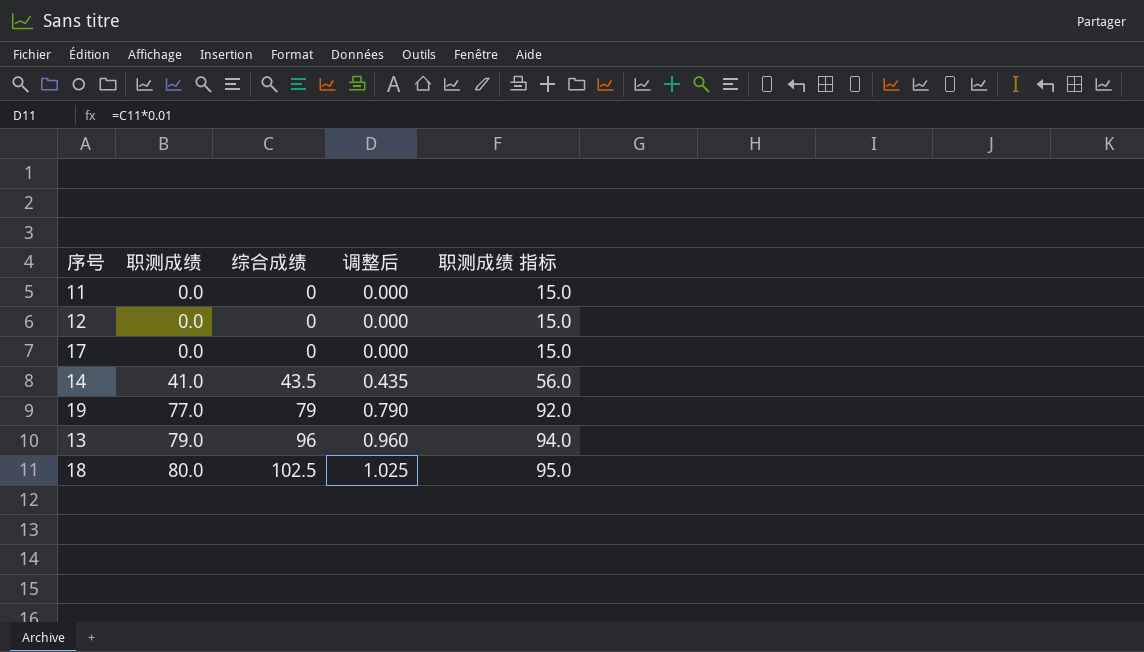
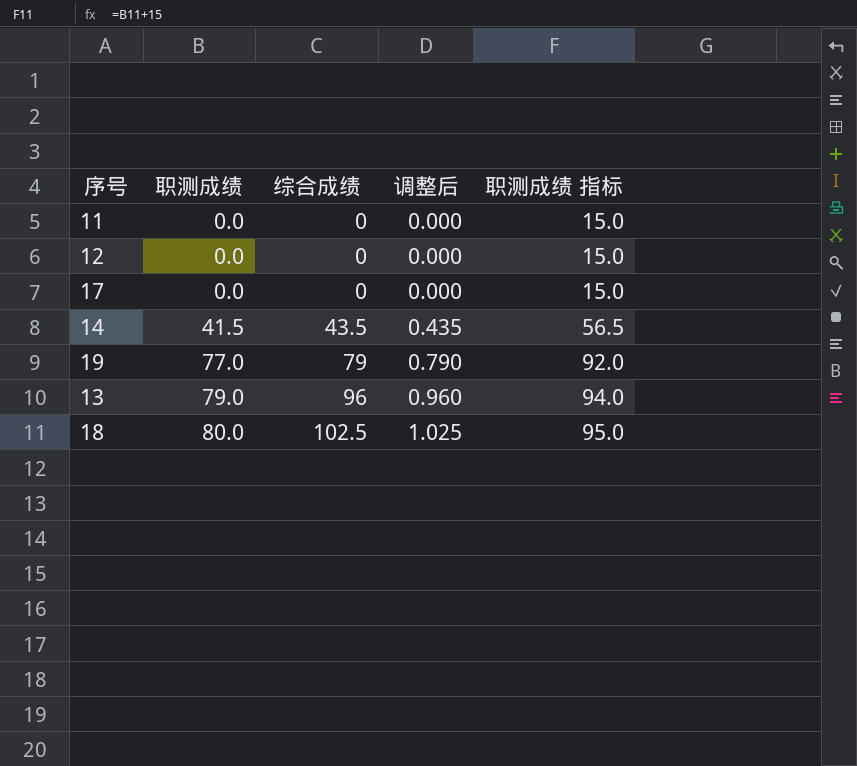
14 | 职测成绩: 41.0 -> 41.5
14 | 职测成绩 指标: 56.0 -> 56.5

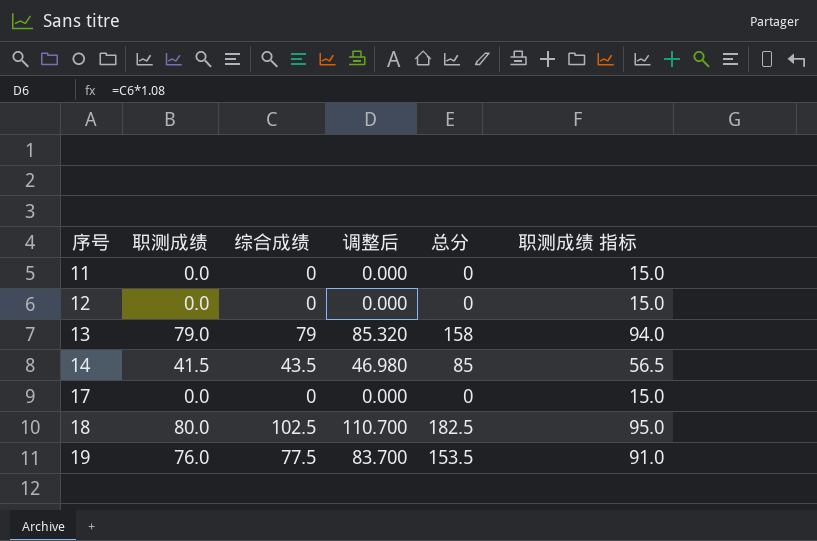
row order: 职测成绩 ascending -> 序号 ascending
column 调整后 | formula: [综合成绩] * 0.01 -> [综合成绩] * 1.08
column 总分 | formula: none -> [职测成绩] + [综合成绩]
13 | 综合成绩: 96 -> 79
19 | 职测成绩: 77.0 -> 76.0
19 | 综合成绩: 79 -> 77.5
19 | 职测成绩 指标: 92.0 -> 91.0

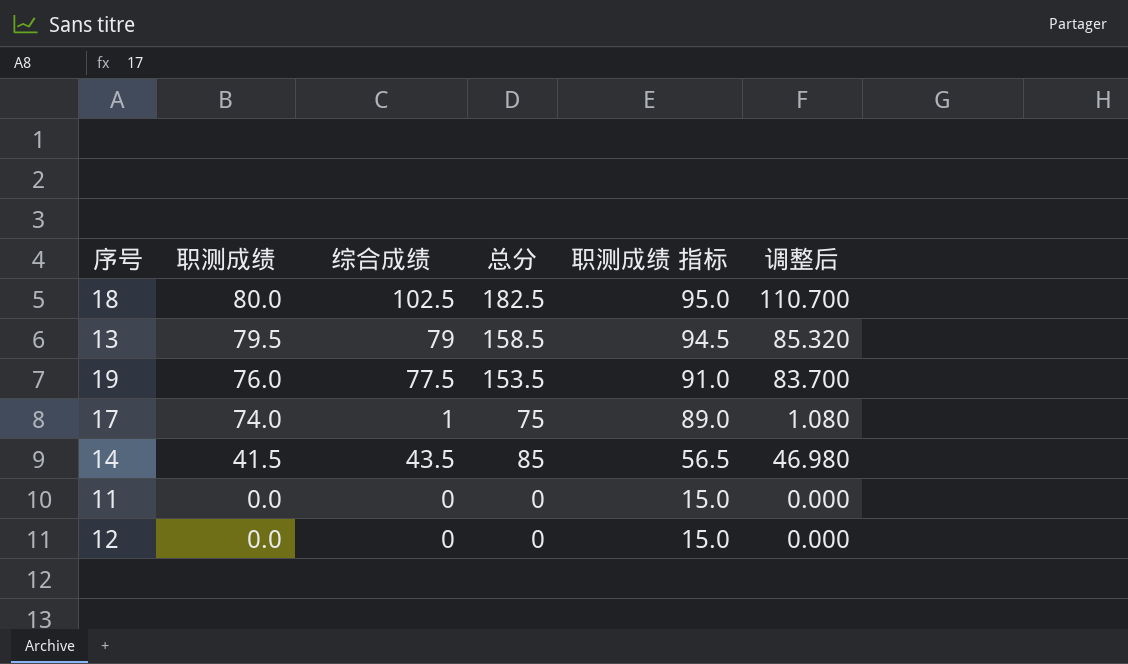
row order: 序号 ascending -> 职测成绩 descending
column 调整后 | position: 4 -> 6
13 | 职测成绩: 79.0 -> 79.5
13 | 总分: 158 -> 158.5
13 | 职测成绩 指标: 94.0 -> 94.5
17 | 职测成绩: 0.0 -> 74.0
17 | 综合成绩: 0 -> 1
17 | 总分: 0 -> 75
17 | 职测成绩 指标: 15.0 -> 89.0
17 | 调整后: 0.000 -> 1.080

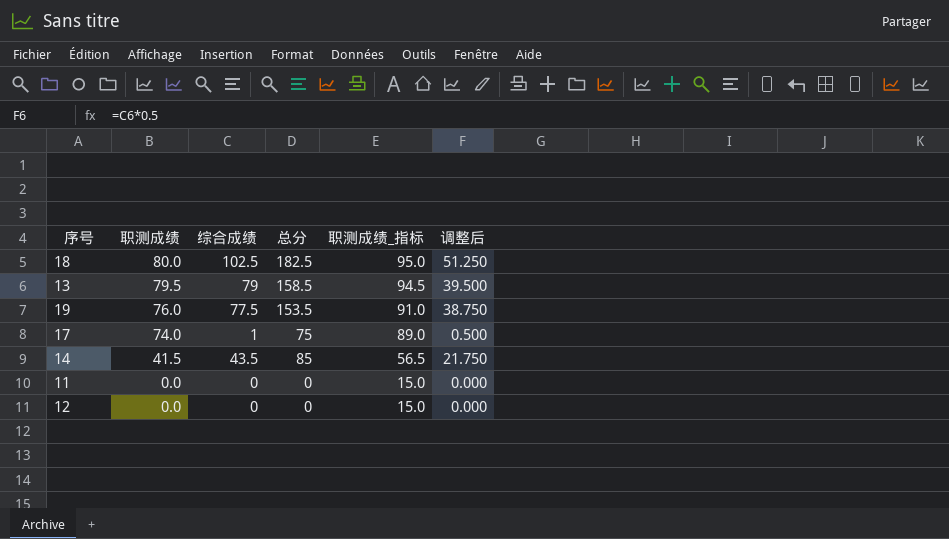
column name: 职测成绩 指标 -> 职测成绩_指标
column 调整后 | formula: [综合成绩] * 1.08 -> [综合成绩] * 0.5

